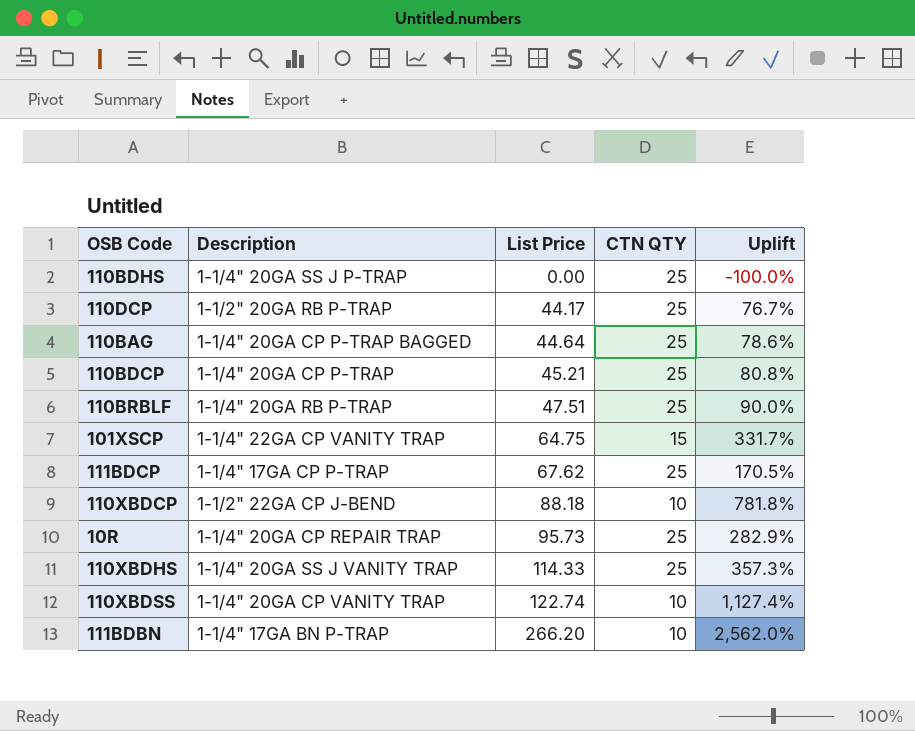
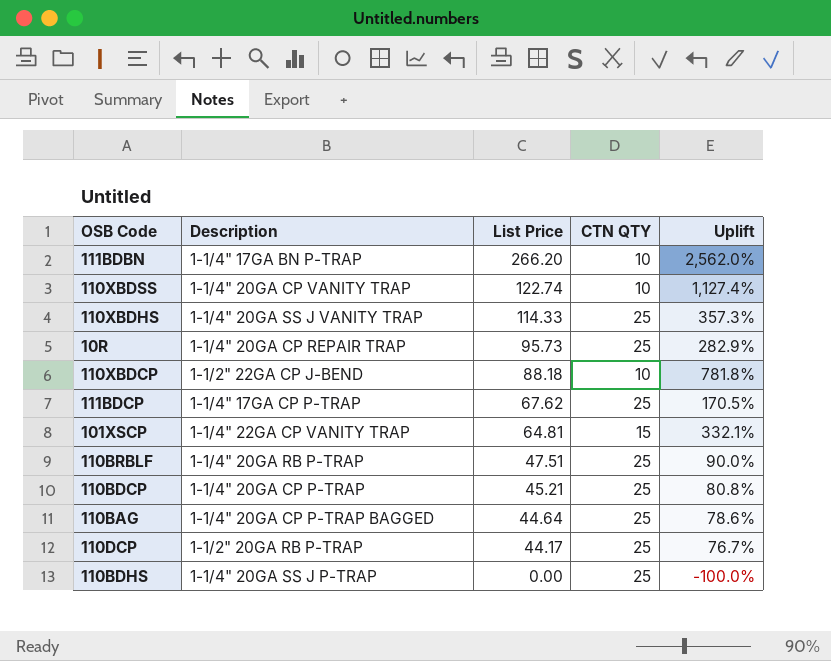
row order: List Price ascending -> List Price descending
101XSCP | List Price: 64.75 -> 64.81
101XSCP | Uplift: 331.7% -> 332.1%

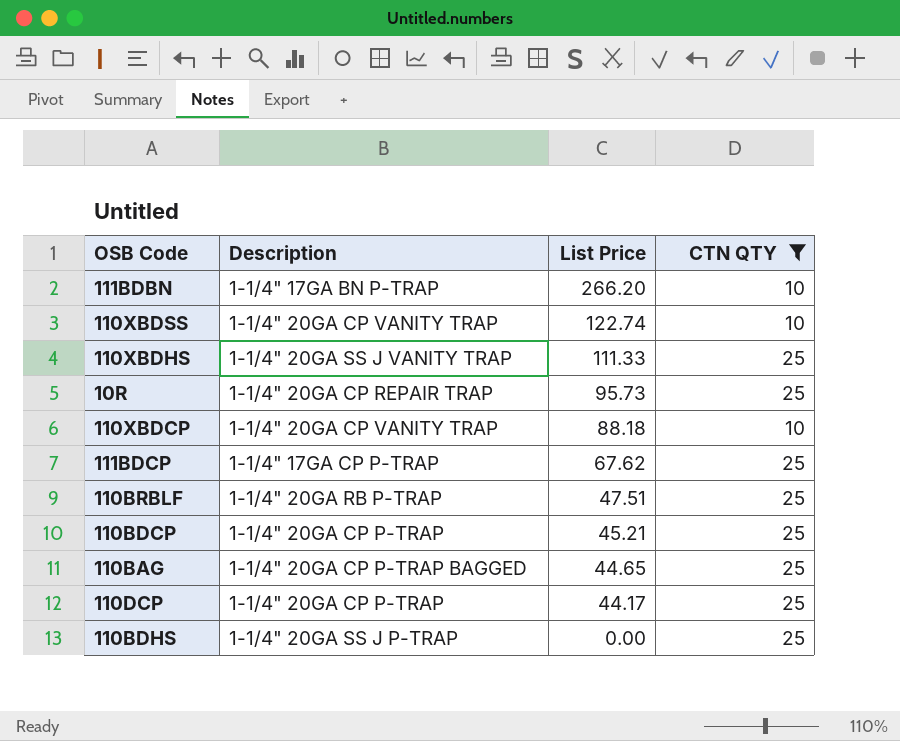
filter: none -> CTN QTY != 15
column Uplift | formula: ([List Price] - [CTN QTY]) / [CTN QTY] -> none
110XBDHS | List Price: 114.33 -> 111.33
110XBDCP | Description: 1-1/2" 22GA CP J-BEND -> 1-1/4" 20GA CP VANITY TRAP
110BAG | List Price: 44.64 -> 44.65
110DCP | Description: 1-1/2" 20GA RB P-TRAP -> 1-1/4" 20GA CP P-TRAP

